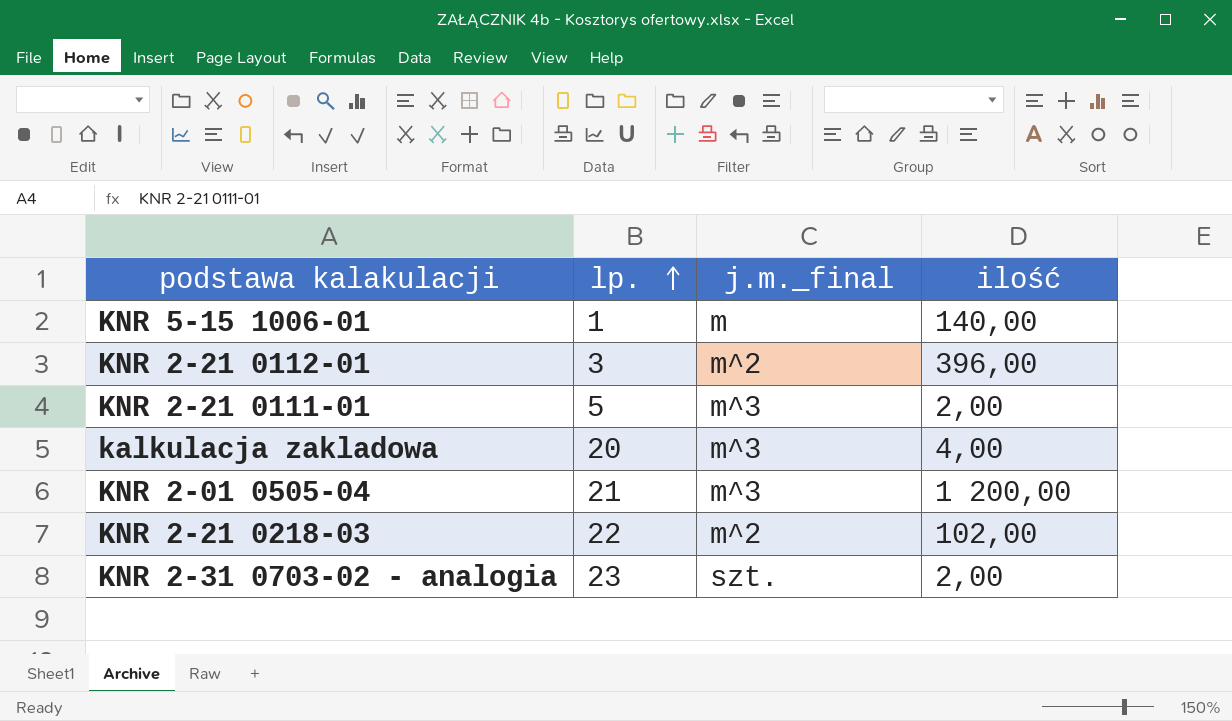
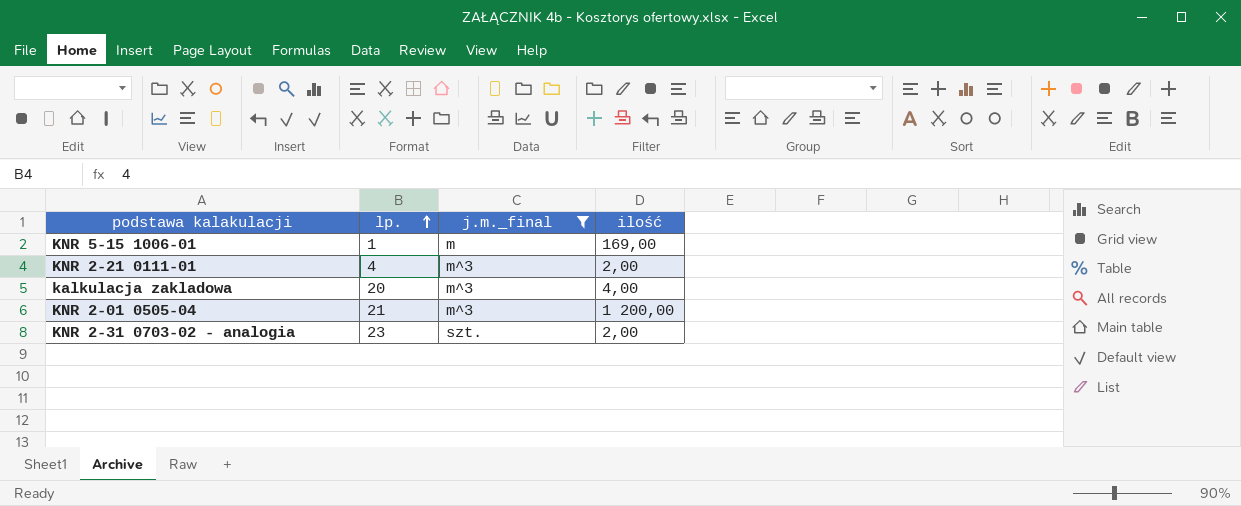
filter: none -> j.m._final != m^2
KNR 5-15 1006-01 | ilość: 140,00 -> 169,00
KNR 2-21 0111-01 | lp.: 5 -> 4

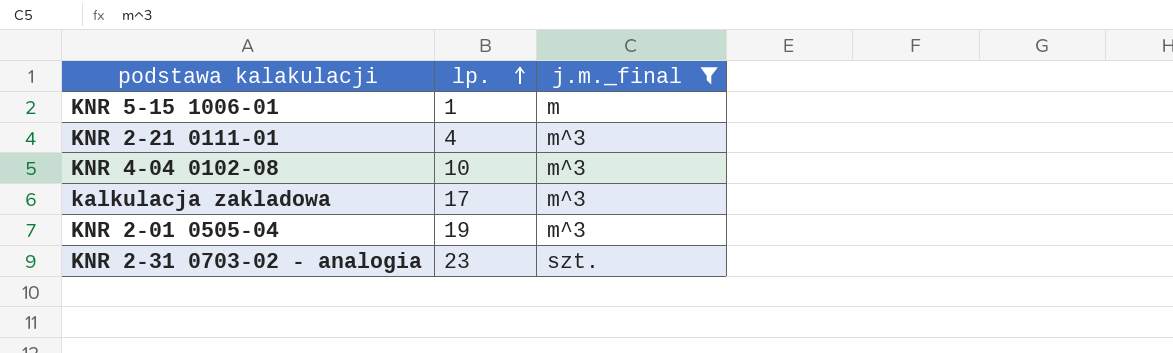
column ilość | position: 4 -> none
row KNR 4-04 0102-08: none -> 10 | m^3
kalkulacja zakladowa | lp.: 20 -> 17
KNR 2-01 0505-04 | lp.: 21 -> 19

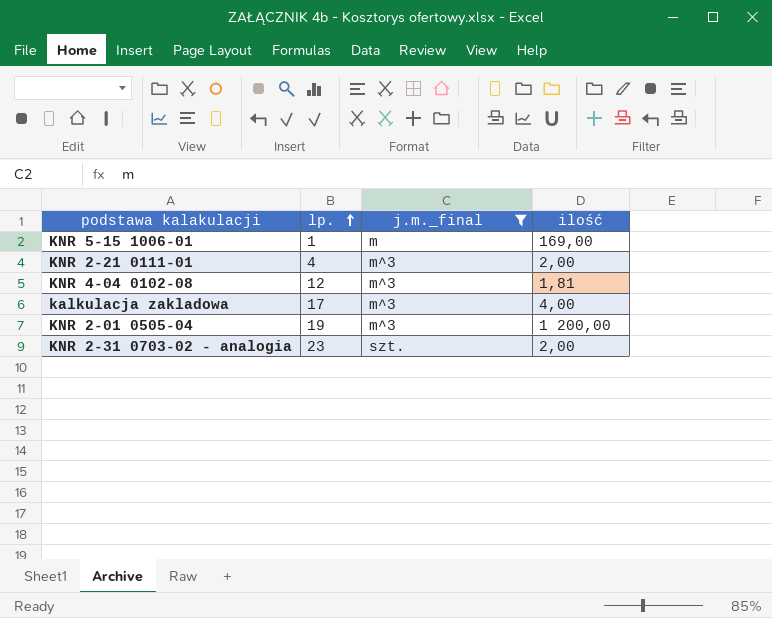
column ilość | position: none -> 4
KNR 4-04 0102-08 | lp.: 10 -> 12

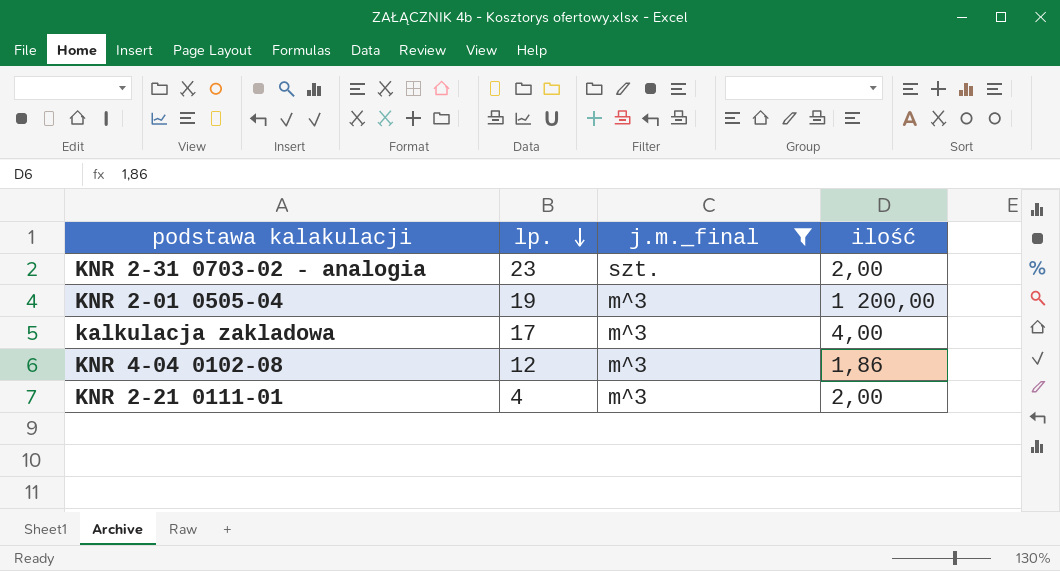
row order: lp. ascending -> lp. descending
row KNR 5-15 1006-01: 1 | m | 169,00 -> none
KNR 4-04 0102-08 | ilość: 1,81 -> 1,86

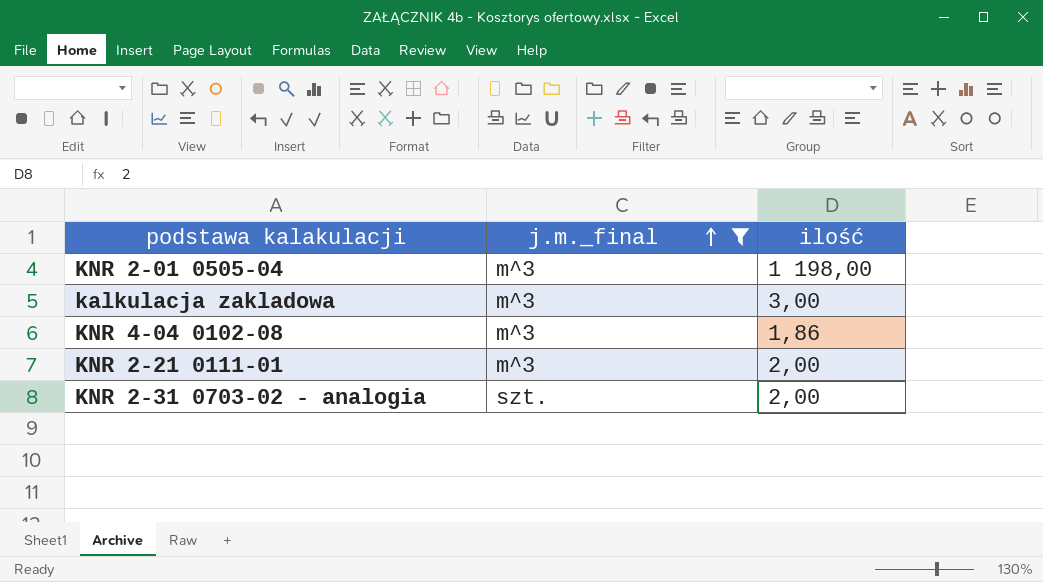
row order: lp. descending -> j.m._final ascending
column lp. | position: 2 -> none
KNR 2-01 0505-04 | ilość: 1 200,00 -> 1 198,00
kalkulacja zakladowa | ilość: 4,00 -> 3,00

